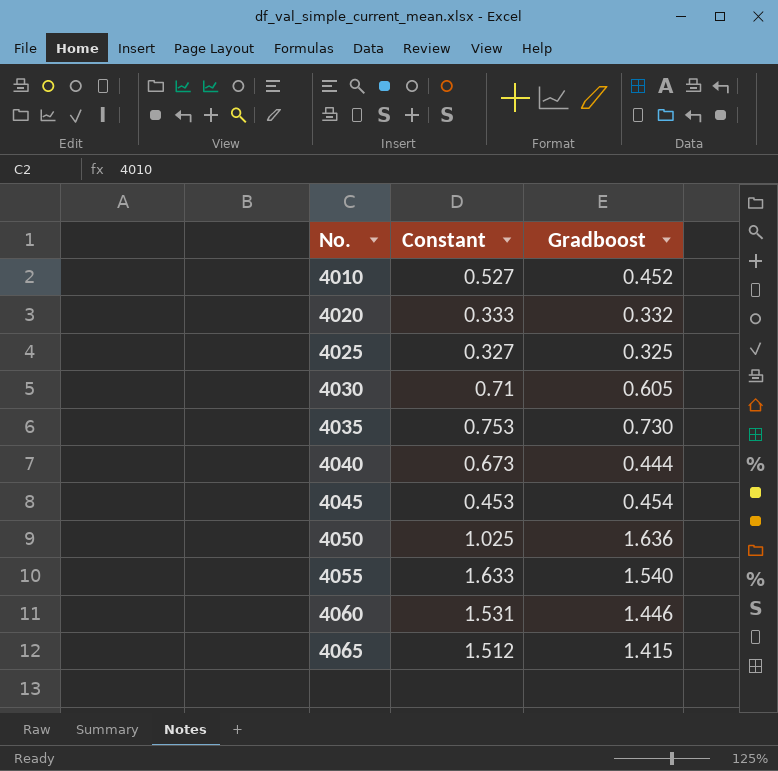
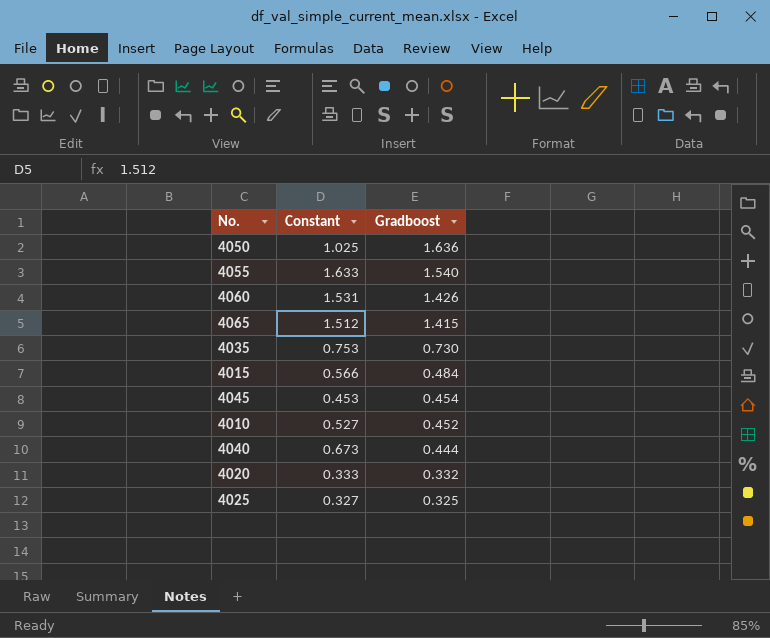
row order: No. ascending -> Gradboost descending
row 4030: 0.71 | 0.605 -> none
4060 | Gradboost: 1.446 -> 1.426
row 4015: none -> 0.566 | 0.484

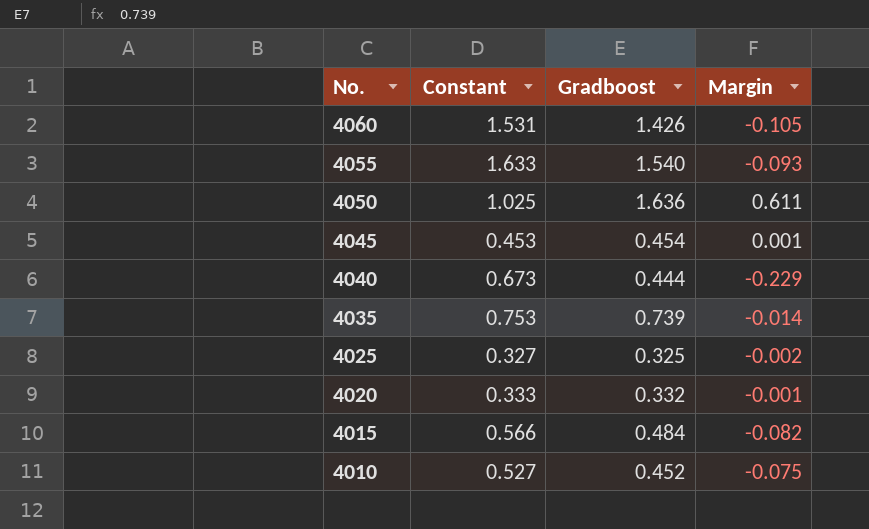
row order: Gradboost descending -> No. descending
column Margin | formula: none -> [Gradboost] - [Constant]
row 4065: 1.512 | 1.415 -> none
4035 | Gradboost: 0.730 -> 0.739

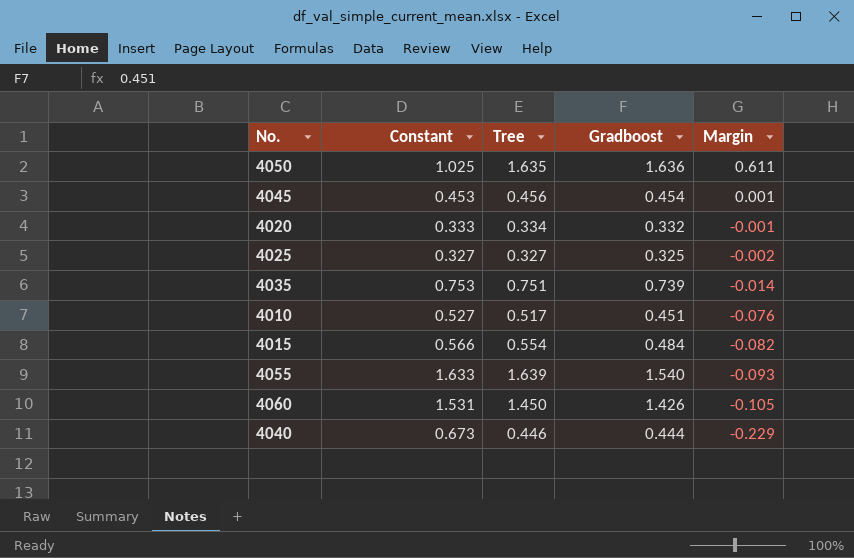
row order: No. descending -> Margin descending
column Tree | position: none -> 3
4010 | Gradboost: 0.452 -> 0.451
4010 | Margin: -0.075 -> -0.076

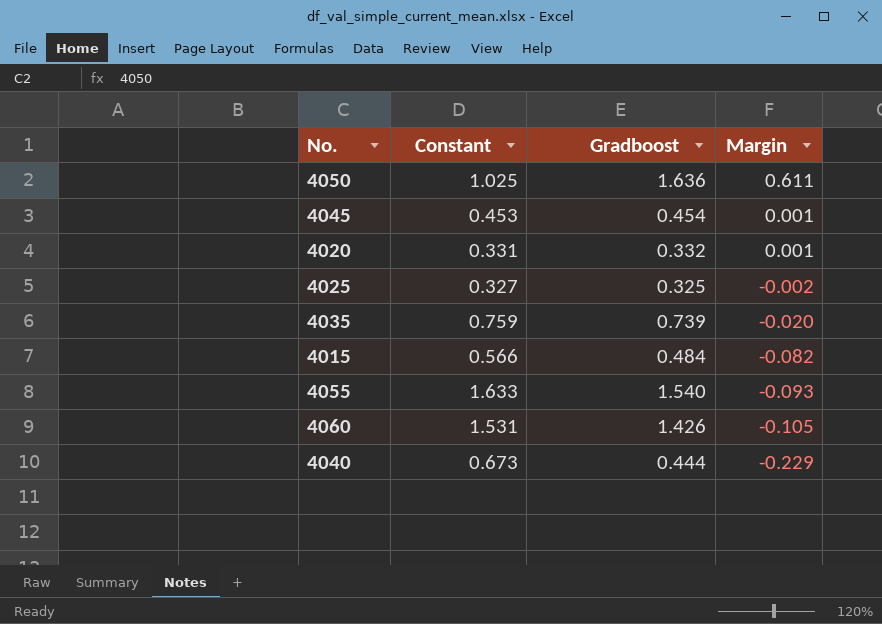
column Tree | position: 3 -> none
row 4010: 0.527 | 0.517 | 0.451 | -0.076 -> none
4020 | Constant: 0.333 -> 0.331
4020 | Margin: -0.001 -> 0.001
4035 | Constant: 0.753 -> 0.759
4035 | Margin: -0.014 -> -0.020

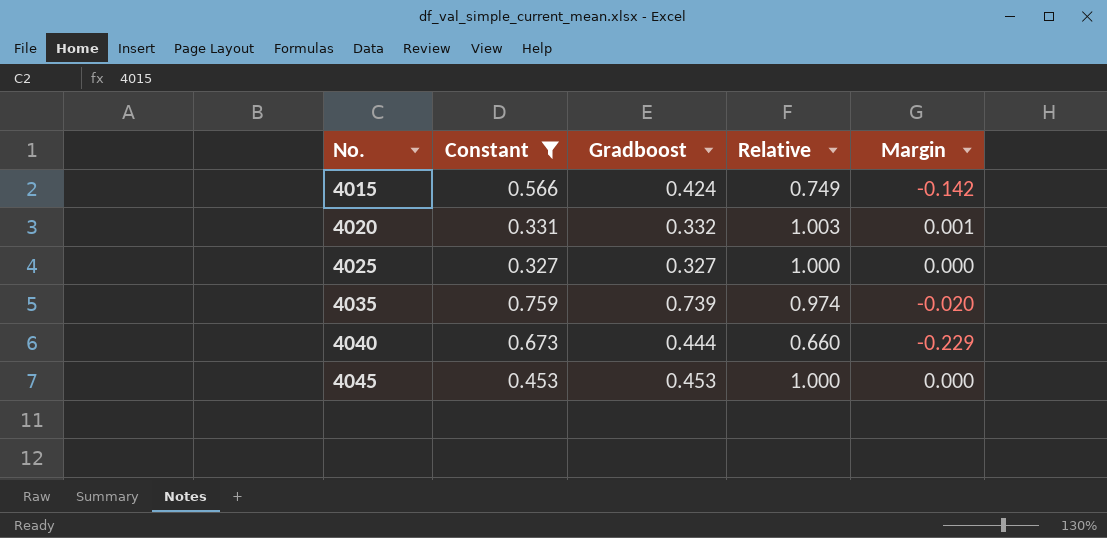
filter: none -> Constant <= 0.759
row order: Margin descending -> No. ascending
column Relative | formula: none -> [Gradboost] / [Constant]
4015 | Gradboost: 0.484 -> 0.424
4015 | Margin: -0.082 -> -0.142
4025 | Gradboost: 0.325 -> 0.327
4025 | Margin: -0.002 -> 0.000
4045 | Gradboost: 0.454 -> 0.453
4045 | Margin: 0.001 -> 0.000

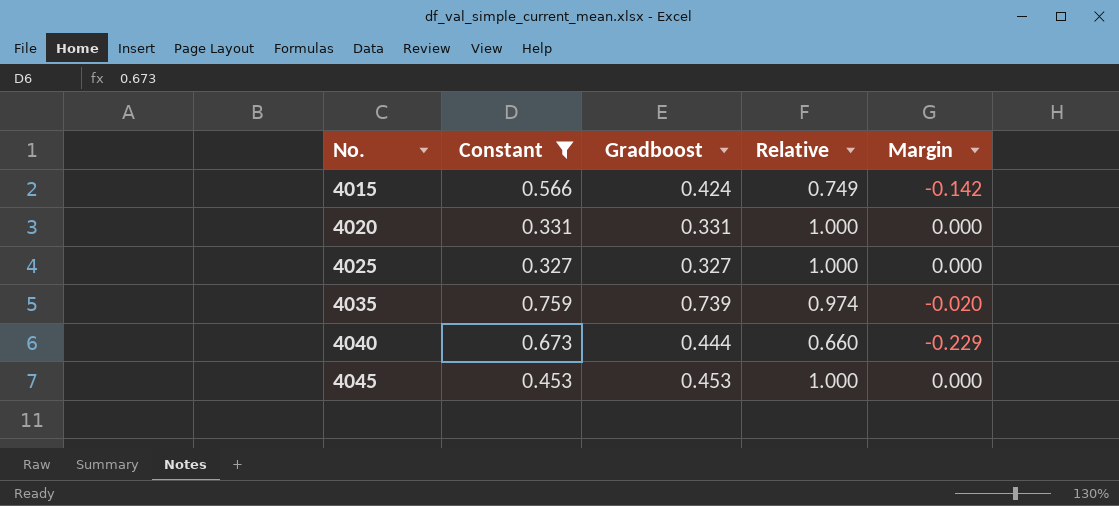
4020 | Gradboost: 0.332 -> 0.331
4020 | Relative: 1.003 -> 1.000
4020 | Margin: 0.001 -> 0.000

